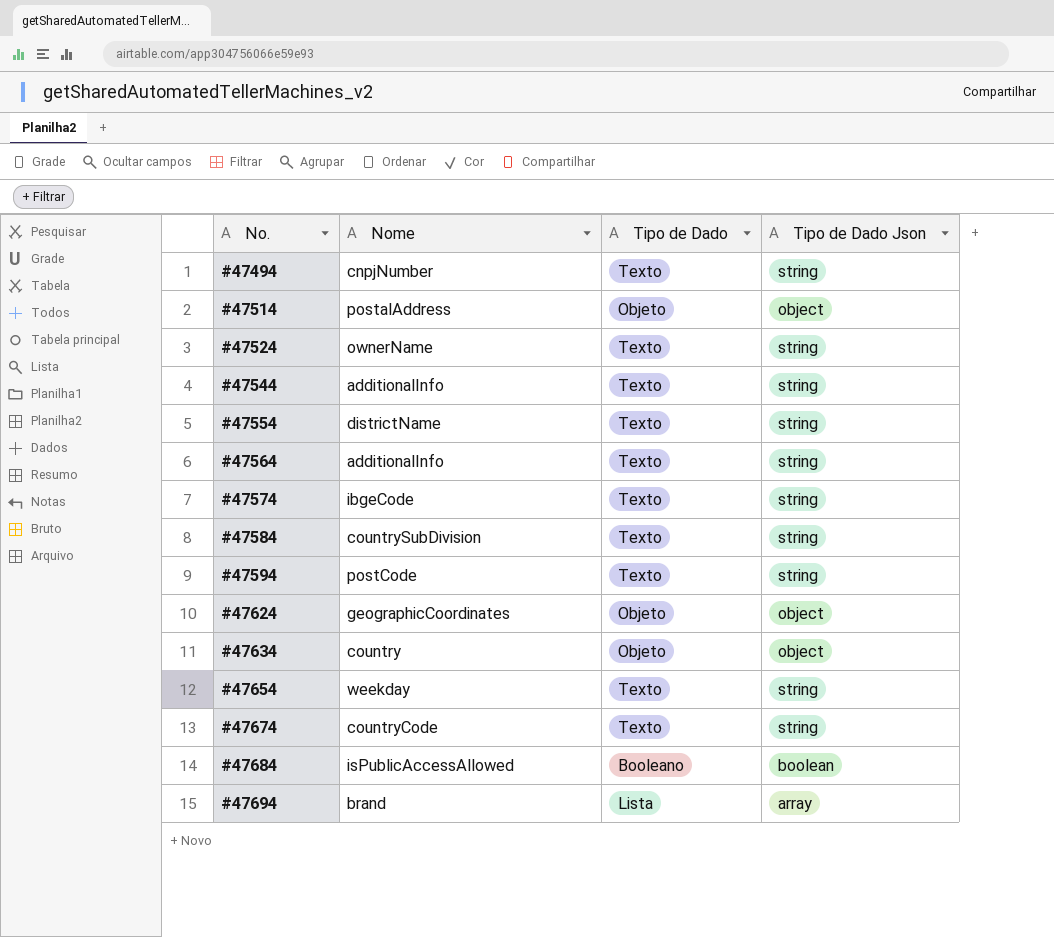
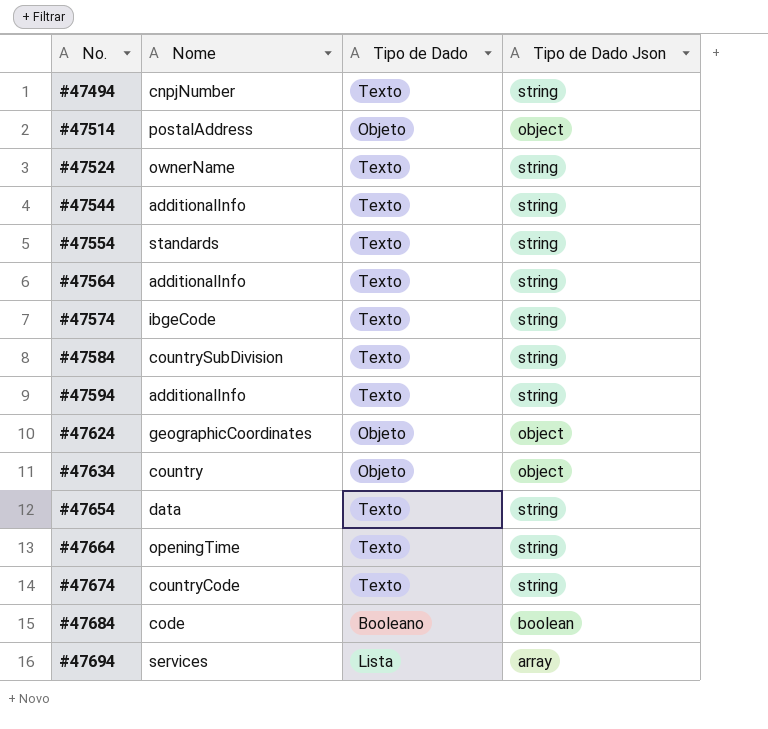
#47554 | Nome: districtName -> standards
#47594 | Nome: postCode -> additionalInfo
#47654 | Nome: weekday -> data
row #47664: none -> openingTime | Texto | string
#47684 | Nome: isPublicAccessAllowed -> code
#47694 | Nome: brand -> services

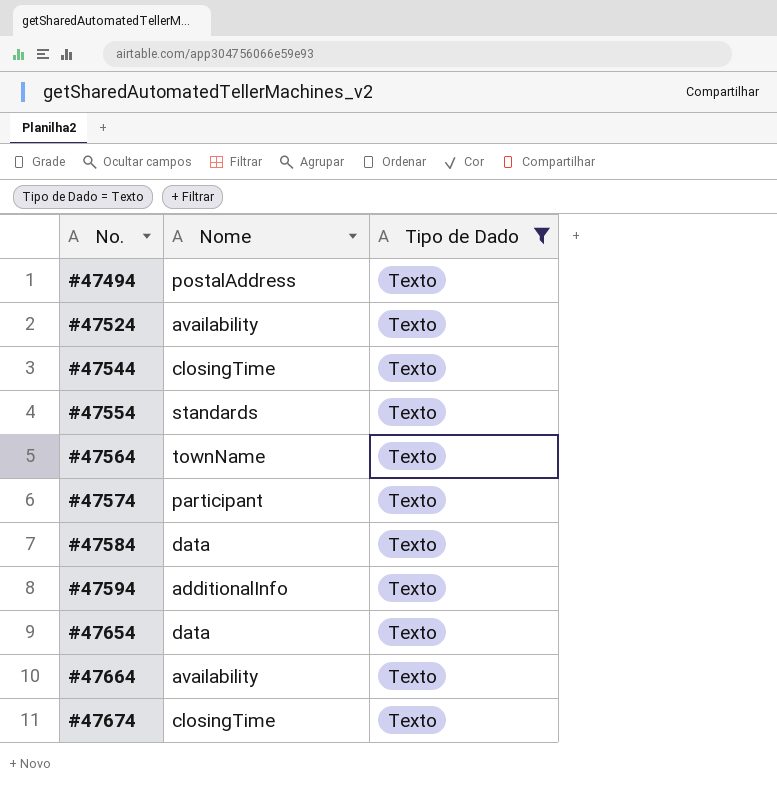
filter: none -> Tipo de Dado = Texto
column Tipo de Dado Json | position: 4 -> none
#47494 | Nome: cnpjNumber -> postalAddress
#47524 | Nome: ownerName -> availability
#47544 | Nome: additionalInfo -> closingTime
#47564 | Nome: additionalInfo -> townName
#47574 | Nome: ibgeCode -> participant
#47584 | Nome: countrySubDivision -> data
#47664 | Nome: openingTime -> availability
#47674 | Nome: countryCode -> closingTime

